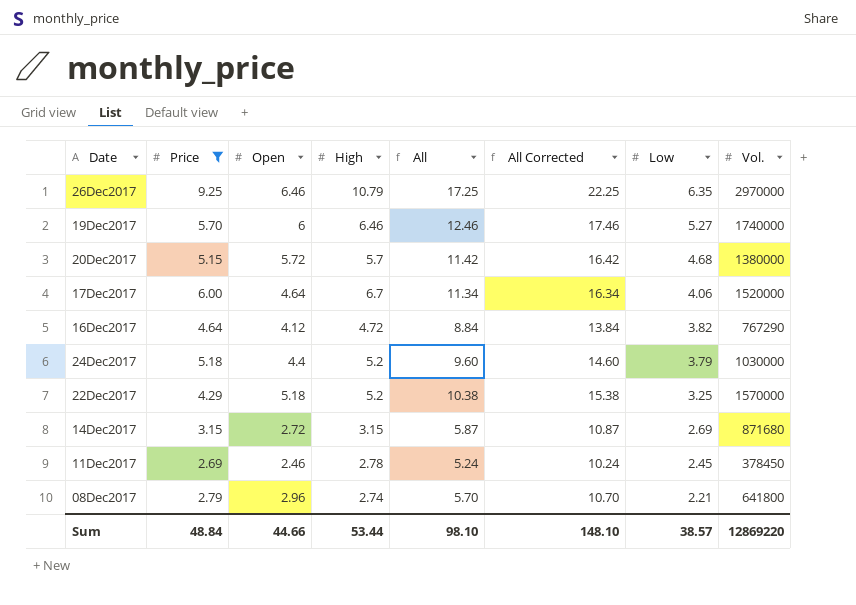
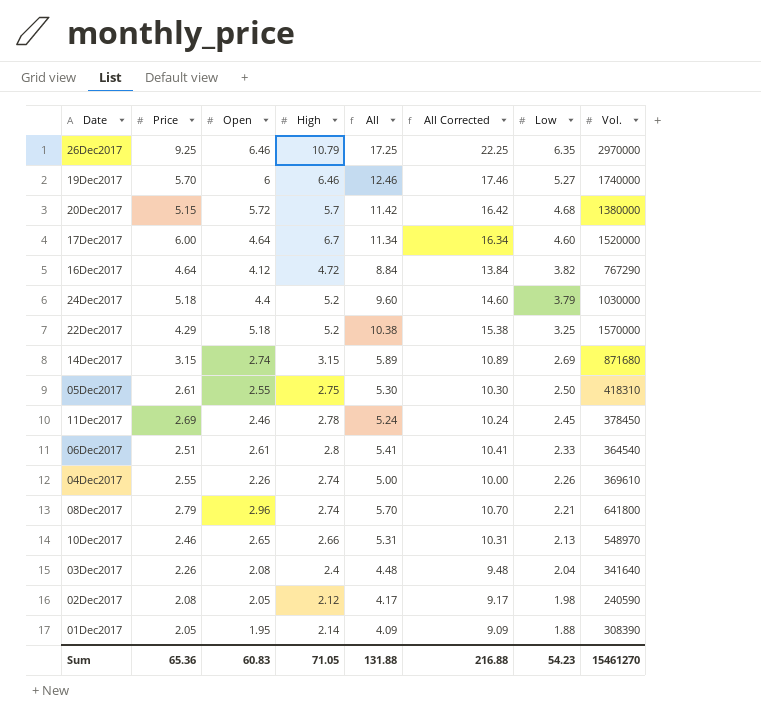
filter: Price >= 2.69 -> none
17Dec2017 | Low: 4.06 -> 4.60
14Dec2017 | Open: 2.72 -> 2.74
14Dec2017 | All: 5.87 -> 5.89
14Dec2017 | All Corrected: 10.87 -> 10.89
Sum | Price: 48.84 -> 65.36
Sum | Open: 44.66 -> 60.83
Sum | High: 53.44 -> 71.05
Sum | All: 98.10 -> 131.88
Sum | All Corrected: 148.10 -> 216.88
Sum | Low: 38.57 -> 54.23
Sum | Vol.: 12869220 -> 15461270

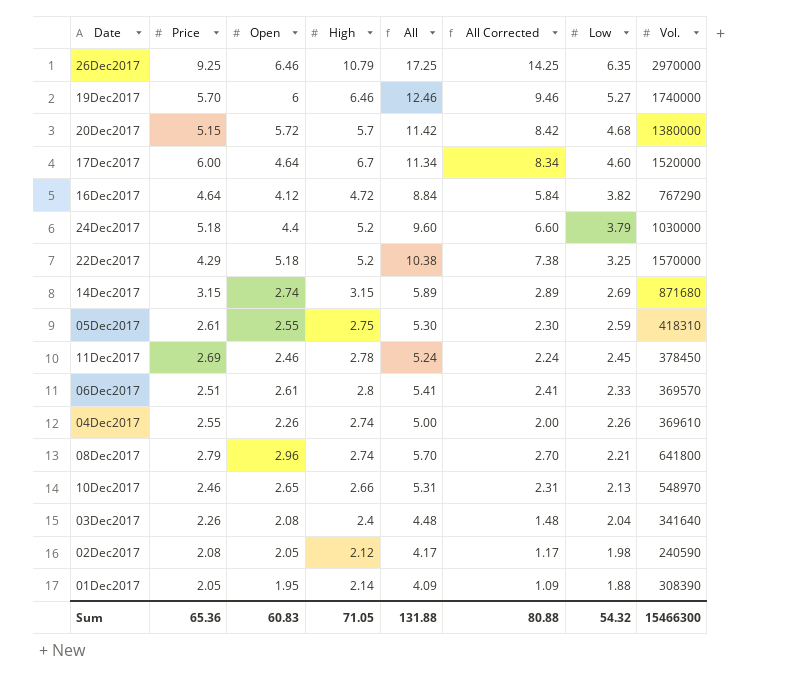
column All Corrected | formula: [All] + 5 -> [All] - 3
05Dec2017 | Low: 2.50 -> 2.59
06Dec2017 | Vol.: 364540 -> 369570
Sum | All Corrected: 216.88 -> 80.88
Sum | Low: 54.23 -> 54.32
Sum | Vol.: 15461270 -> 15466300

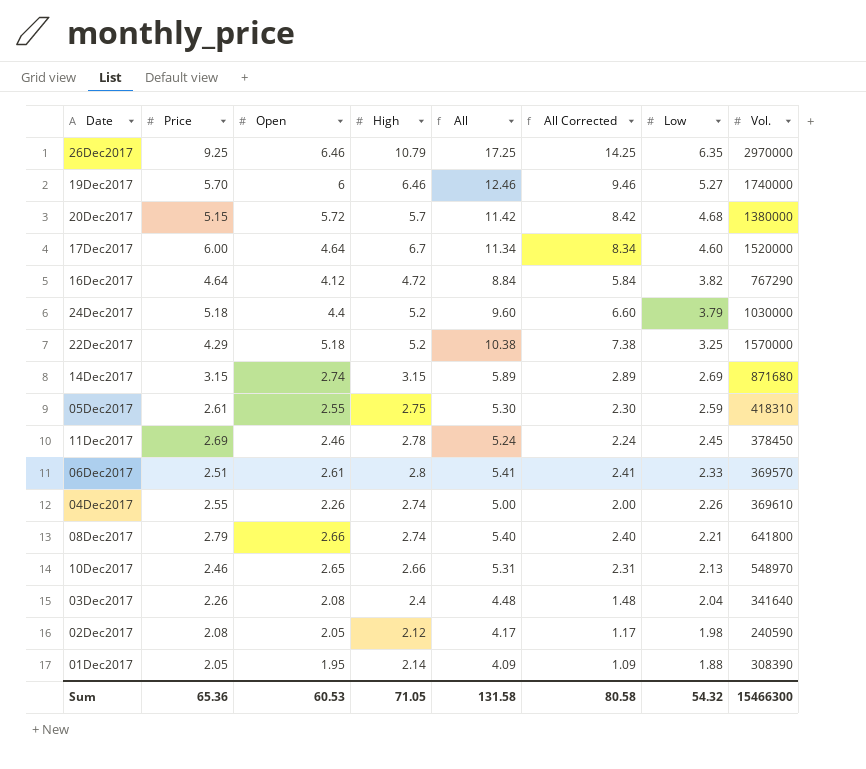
08Dec2017 | Open: 2.96 -> 2.66
08Dec2017 | All: 5.70 -> 5.40
08Dec2017 | All Corrected: 2.70 -> 2.40
Sum | Open: 60.83 -> 60.53
Sum | All: 131.88 -> 131.58
Sum | All Corrected: 80.88 -> 80.58

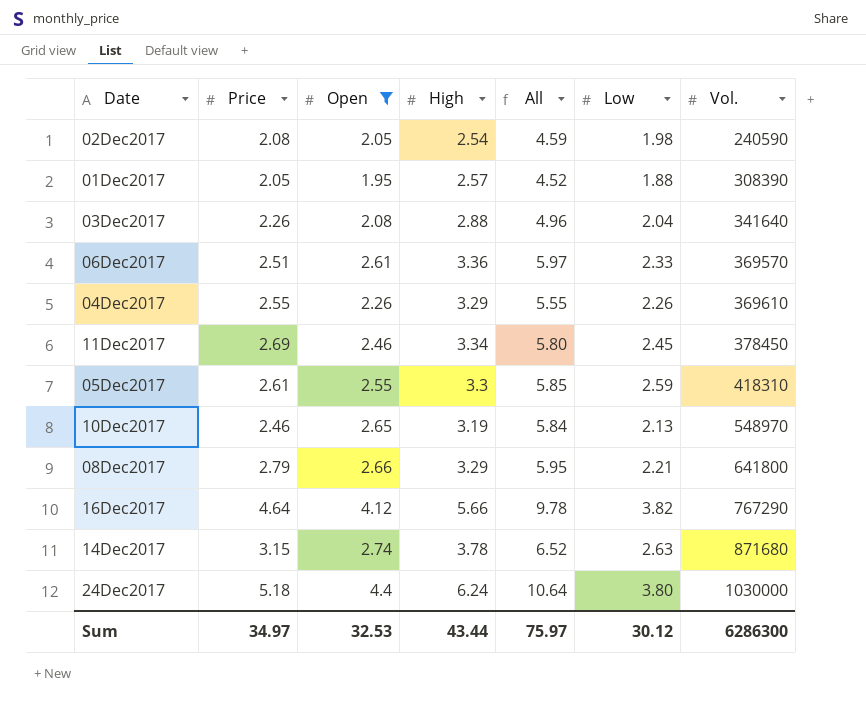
filter: none -> Open <= 4.4
row order: Low descending -> Vol. ascending
column All Corrected | formula: [All] - 3 -> none
02Dec2017 | High: 2.12 -> 2.54
02Dec2017 | All: 4.17 -> 4.59
01Dec2017 | High: 2.14 -> 2.57
01Dec2017 | All: 4.09 -> 4.52
03Dec2017 | High: 2.4 -> 2.88
03Dec2017 | All: 4.48 -> 4.96
06Dec2017 | High: 2.8 -> 3.36
06Dec2017 | All: 5.41 -> 5.97
04Dec2017 | High: 2.74 -> 3.29
04Dec2017 | All: 5.00 -> 5.55
11Dec2017 | High: 2.78 -> 3.34
11Dec2017 | All: 5.24 -> 5.80
05Dec2017 | High: 2.75 -> 3.3
05Dec2017 | All: 5.30 -> 5.85
10Dec2017 | High: 2.66 -> 3.19
10Dec2017 | All: 5.31 -> 5.84
08Dec2017 | High: 2.74 -> 3.29
08Dec2017 | All: 5.40 -> 5.95
16Dec2017 | High: 4.72 -> 5.66
16Dec2017 | All: 8.84 -> 9.78
14Dec2017 | High: 3.15 -> 3.78
14Dec2017 | All: 5.89 -> 6.52
14Dec2017 | Low: 2.69 -> 2.63
24Dec2017 | High: 5.2 -> 6.24
24Dec2017 | All: 9.60 -> 10.64
24Dec2017 | Low: 3.79 -> 3.80
Sum | Price: 65.36 -> 34.97
Sum | Open: 60.53 -> 32.53
Sum | High: 71.05 -> 43.44
Sum | All: 131.58 -> 75.97
Sum | Low: 54.32 -> 30.12
Sum | Vol.: 15466300 -> 6286300

